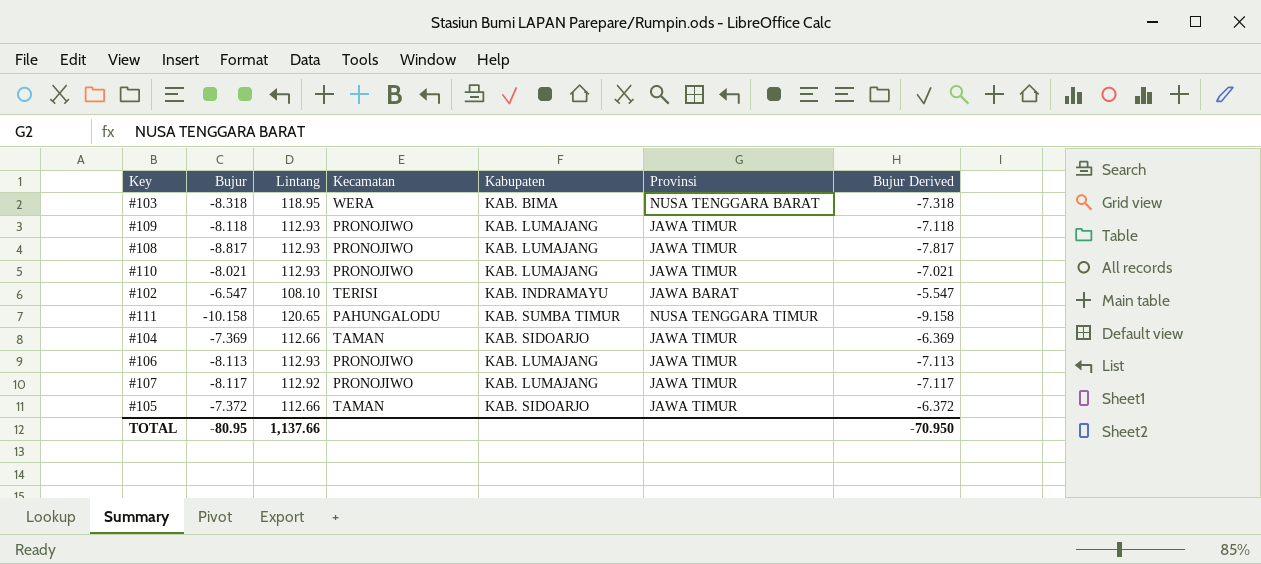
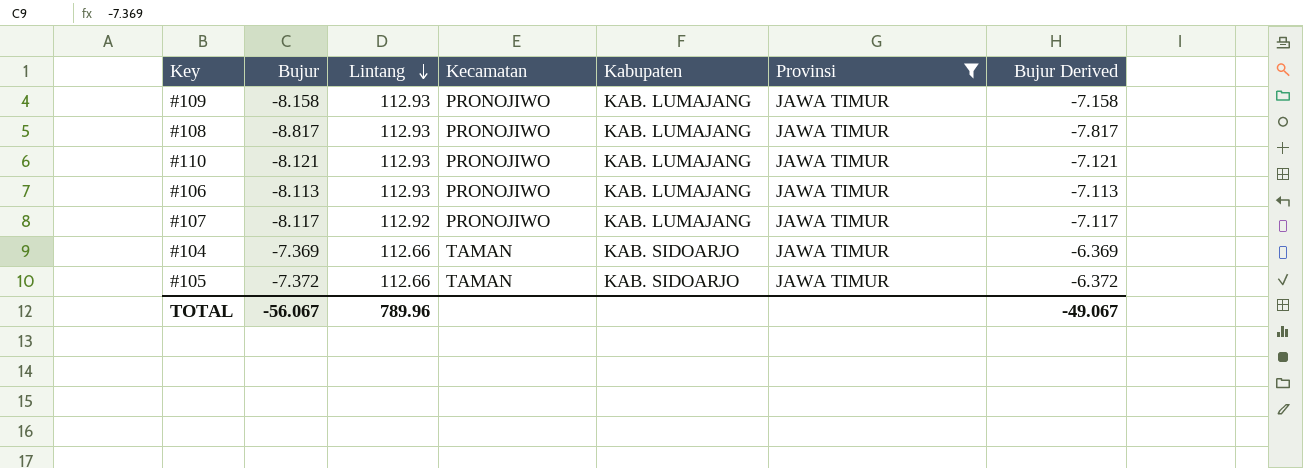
filter: none -> Provinsi = JAWA TIMUR
row order: none -> Lintang descending
#109 | Bujur: -8.118 -> -8.158
#109 | Bujur Derived: -7.118 -> -7.158
#110 | Bujur: -8.021 -> -8.121
#110 | Bujur Derived: -7.021 -> -7.121
TOTAL | Bujur: -80.95 -> -56.067
TOTAL | Lintang: 1,137.66 -> 789.96
TOTAL | Bujur Derived: -70.950 -> -49.067

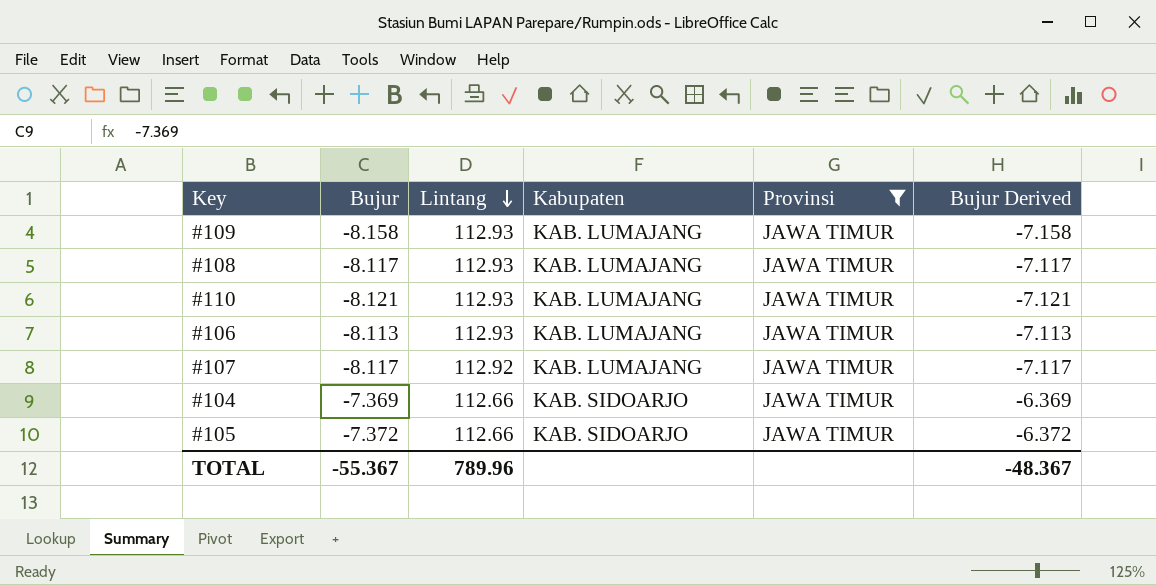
column Kecamatan | position: 4 -> none
#108 | Bujur: -8.817 -> -8.117
#108 | Bujur Derived: -7.817 -> -7.117
TOTAL | Bujur: -56.067 -> -55.367
TOTAL | Bujur Derived: -49.067 -> -48.367

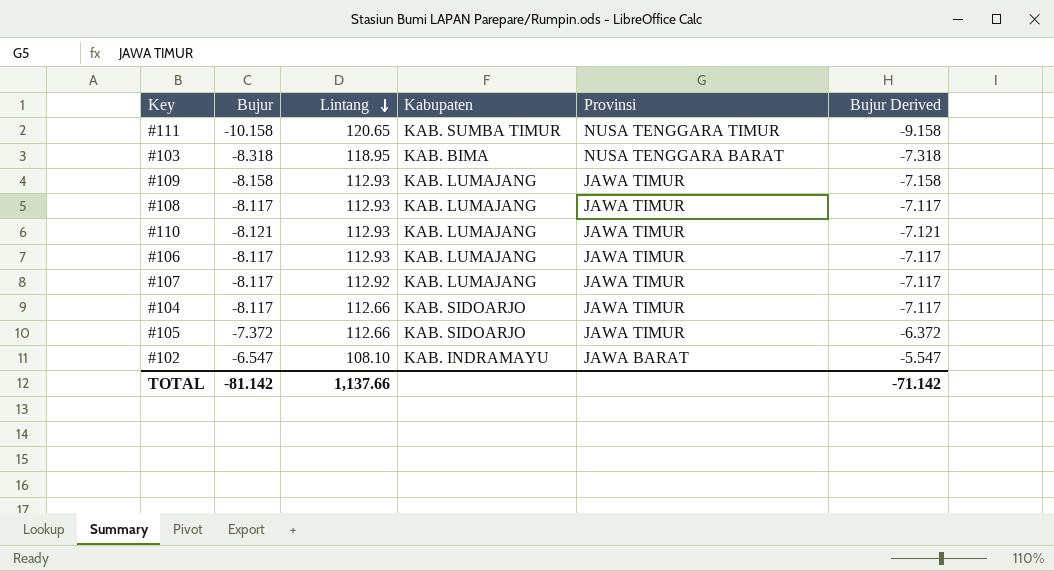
filter: Provinsi = JAWA TIMUR -> none
#106 | Bujur: -8.113 -> -8.117
#106 | Bujur Derived: -7.113 -> -7.117
#104 | Bujur: -7.369 -> -8.117
#104 | Bujur Derived: -6.369 -> -7.117
TOTAL | Bujur: -55.367 -> -81.142
TOTAL | Lintang: 789.96 -> 1,137.66
TOTAL | Bujur Derived: -48.367 -> -71.142

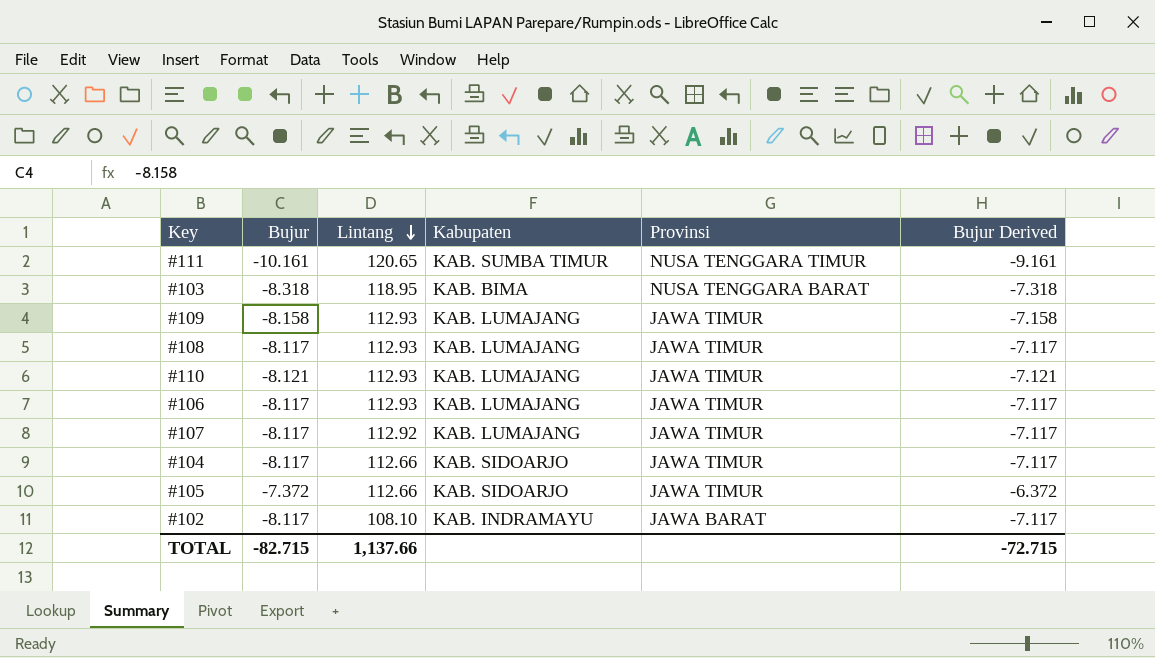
#111 | Bujur: -10.158 -> -10.161
#111 | Bujur Derived: -9.158 -> -9.161
#102 | Bujur: -6.547 -> -8.117
#102 | Bujur Derived: -5.547 -> -7.117
TOTAL | Bujur: -81.142 -> -82.715
TOTAL | Bujur Derived: -71.142 -> -72.715

